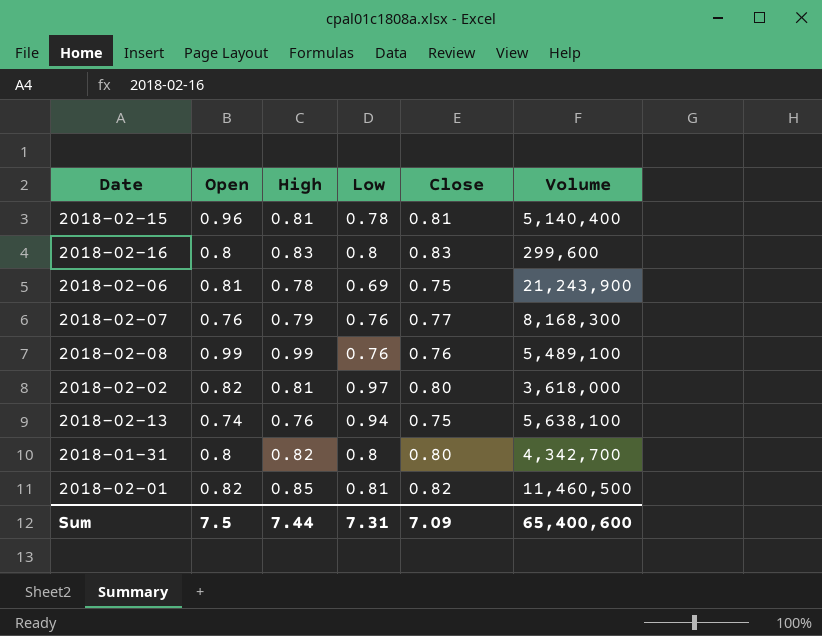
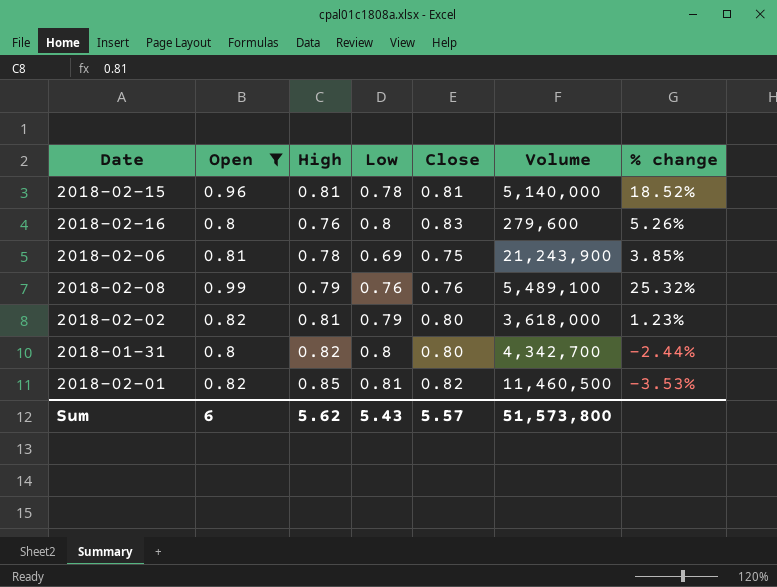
filter: none -> Open >= 0.8
column % change | formula: none -> ([Open] - [High]) / [High]
2018-02-15 | Volume: 5,140,400 -> 5,140,000
2018-02-16 | High: 0.83 -> 0.76
2018-02-16 | Volume: 299,600 -> 279,600
2018-02-08 | High: 0.99 -> 0.79
2018-02-02 | Low: 0.97 -> 0.79
Sum | Open: 7.5 -> 6
Sum | High: 7.44 -> 5.62
Sum | Low: 7.31 -> 5.43
Sum | Close: 7.09 -> 5.57
Sum | Volume: 65,400,600 -> 51,573,800

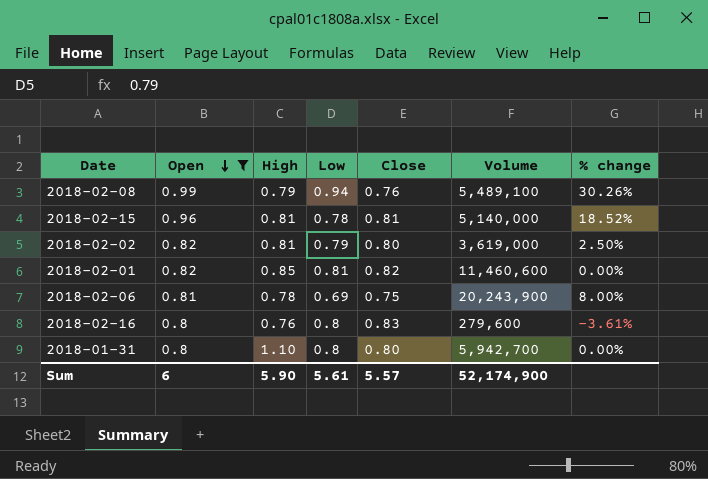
row order: none -> Open descending
column % change | formula: ([Open] - [High]) / [High] -> ([Open] - [Close]) / [Close]
2018-02-08 | Low: 0.76 -> 0.94
2018-02-02 | Volume: 3,618,000 -> 3,619,000
2018-02-01 | Volume: 11,460,500 -> 11,460,600
2018-02-06 | Volume: 21,243,900 -> 20,243,900
2018-01-31 | High: 0.82 -> 1.10
2018-01-31 | Volume: 4,342,700 -> 5,942,700
Sum | High: 5.62 -> 5.90
Sum | Low: 5.43 -> 5.61
Sum | Volume: 51,573,800 -> 52,174,900

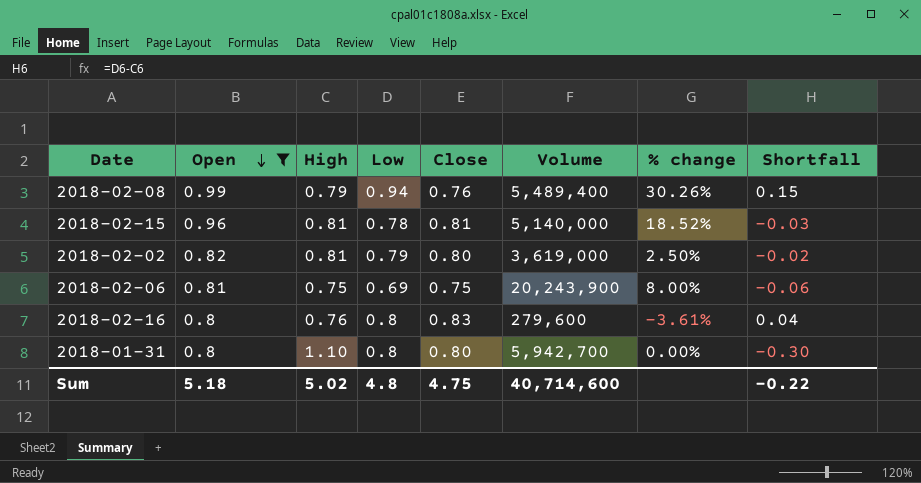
column Shortfall | formula: none -> [Low] - [High]
row 2018-02-01: 0.82 | 0.85 | 0.81 | 0.82 | 11,460,600 | 0.00% -> none
2018-02-08 | Volume: 5,489,100 -> 5,489,400
2018-02-06 | High: 0.78 -> 0.75
Sum | Open: 6 -> 5.18
Sum | High: 5.90 -> 5.02
Sum | Low: 5.61 -> 4.8
Sum | Close: 5.57 -> 4.75
Sum | Volume: 52,174,900 -> 40,714,600

